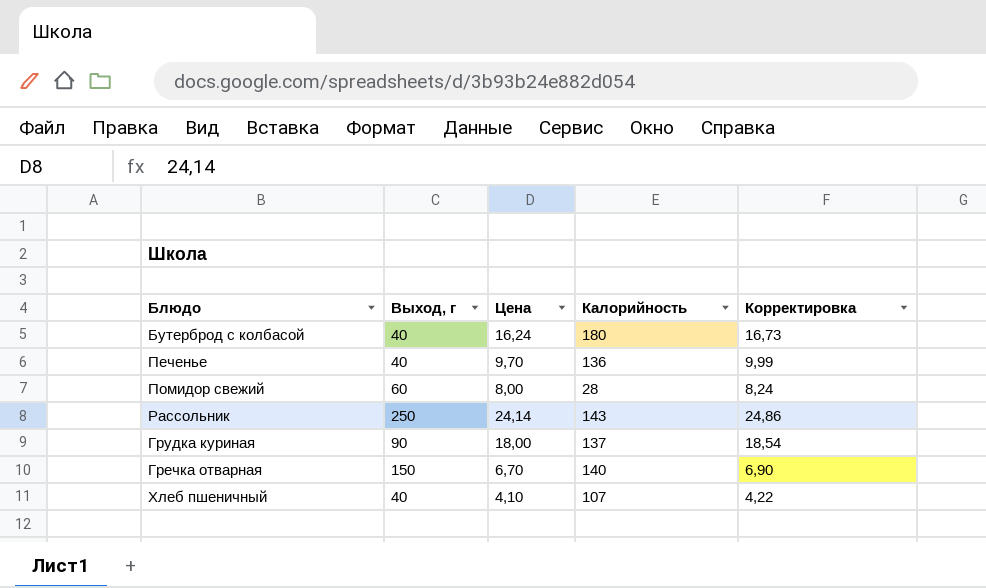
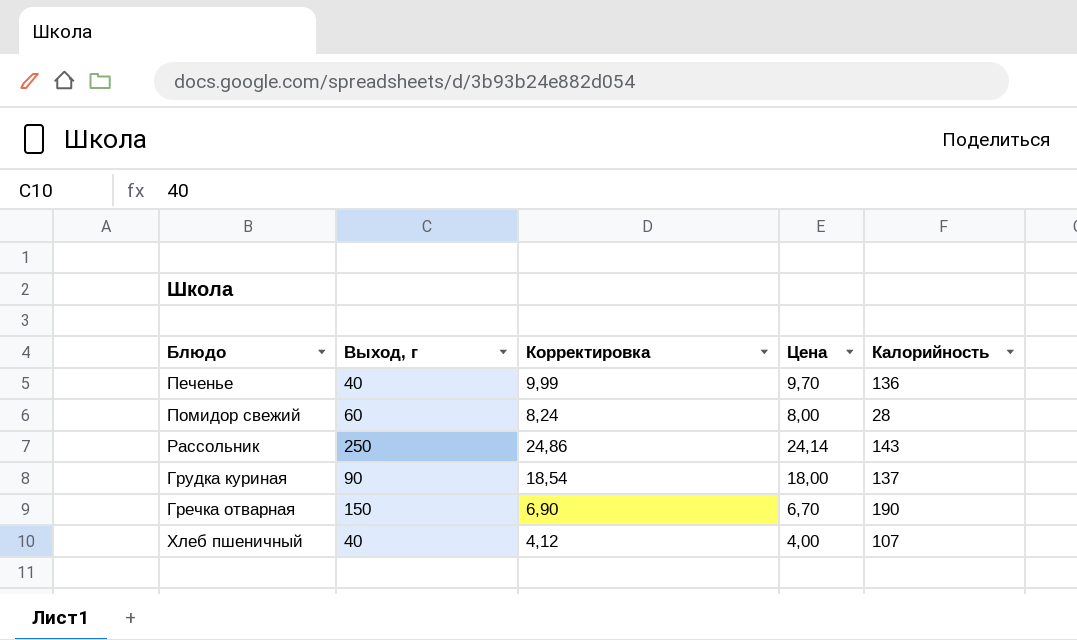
column Корректировка | position: 5 -> 3
row Бутерброд с колбасой: 40 | 16,24 | 180 | 16,73 -> none
Гречка отварная | Калорийность: 140 -> 190
Хлеб пшеничный | Корректировка: 4,22 -> 4,12
Хлеб пшеничный | Цена: 4,10 -> 4,00

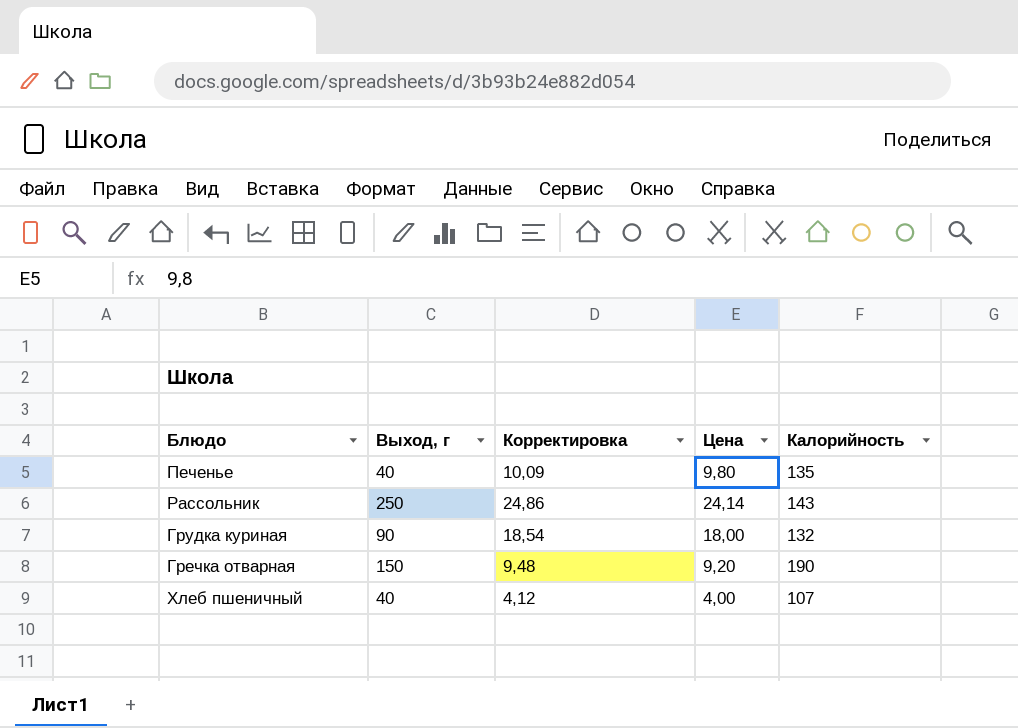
row Помидор свежий: 60 | 8,24 | 8,00 | 28 -> none
Печенье | Корректировка: 9,99 -> 10,09
Печенье | Цена: 9,70 -> 9,80
Печенье | Калорийность: 136 -> 135
Грудка куриная | Калорийность: 137 -> 132
Гречка отварная | Корректировка: 6,90 -> 9,48
Гречка отварная | Цена: 6,70 -> 9,20

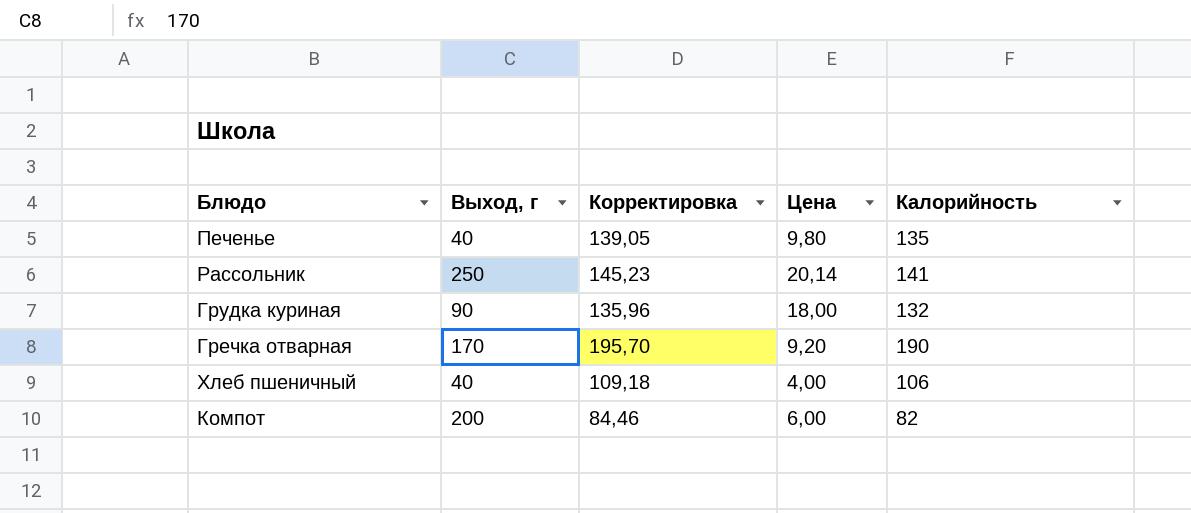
column Корректировка | formula: [Цена] * 1,03 -> [Калорийность] * 1,03
Рассольник | Цена: 24,14 -> 20,14
Рассольник | Калорийность: 143 -> 141
Гречка отварная | Выход, г: 150 -> 170
Хлеб пшеничный | Калорийность: 107 -> 106
row Компот: none -> 200 | 84,46 | 6,00 | 82

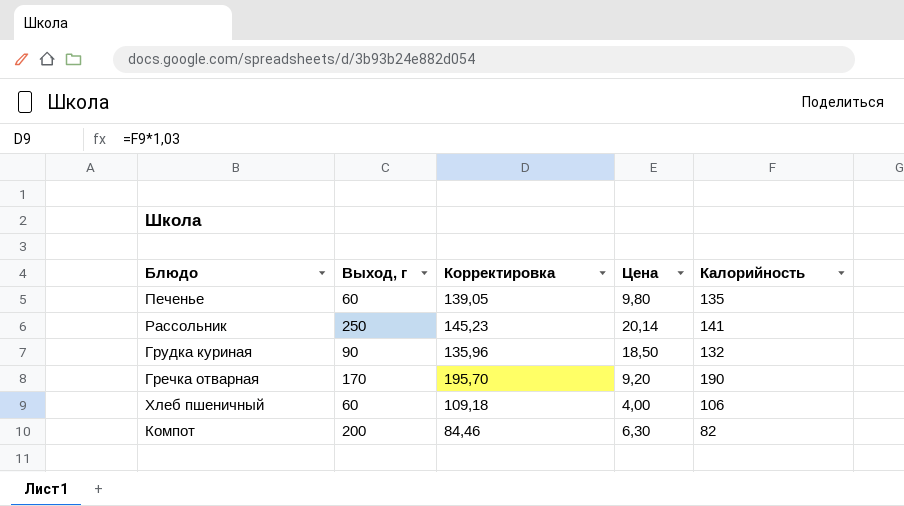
Печенье | Выход, г: 40 -> 60
Грудка куриная | Цена: 18,00 -> 18,50
Хлеб пшеничный | Выход, г: 40 -> 60
Компот | Цена: 6,00 -> 6,30

